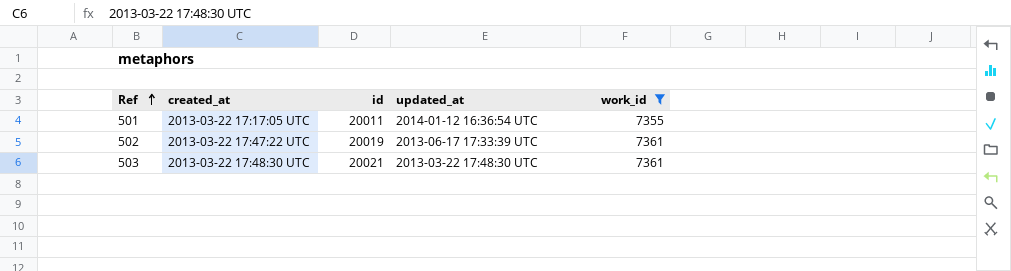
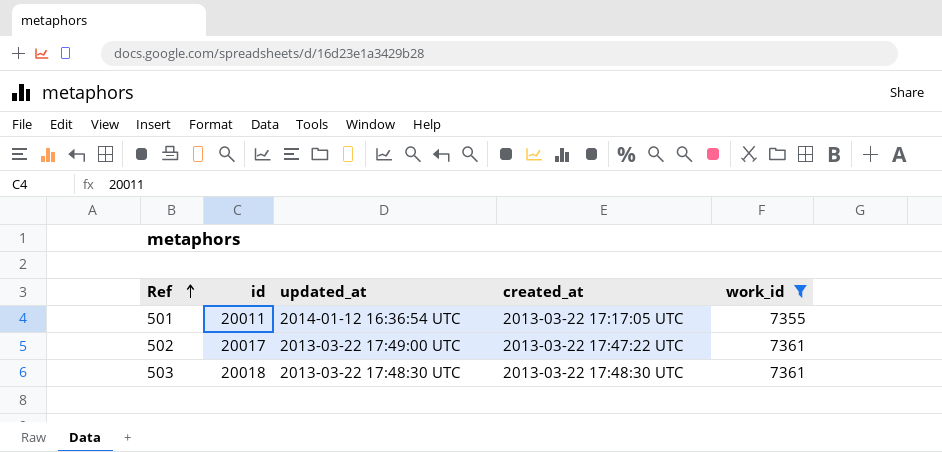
column created_at | position: 2 -> 4
502 | id: 20019 -> 20017
502 | updated_at: 2013-06-17 17:33:39 UTC -> 2013-03-22 17:49:00 UTC
503 | id: 20021 -> 20018

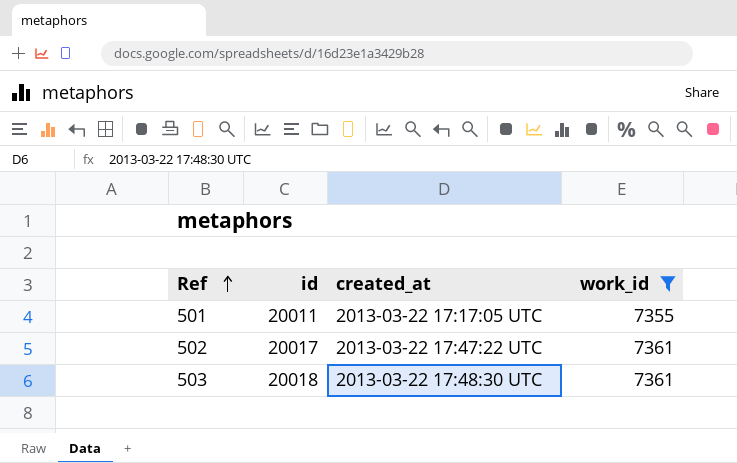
column updated_at | position: 3 -> none

